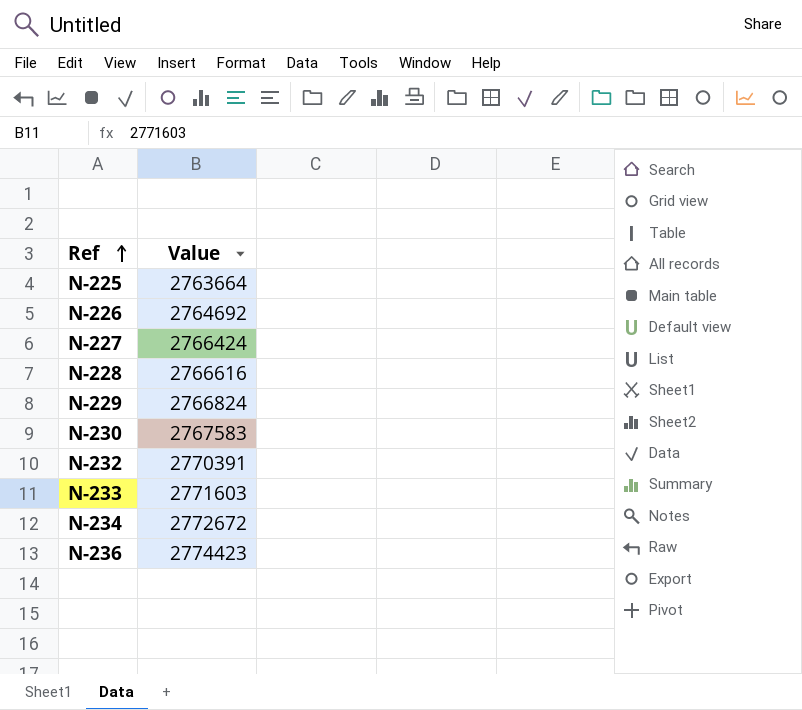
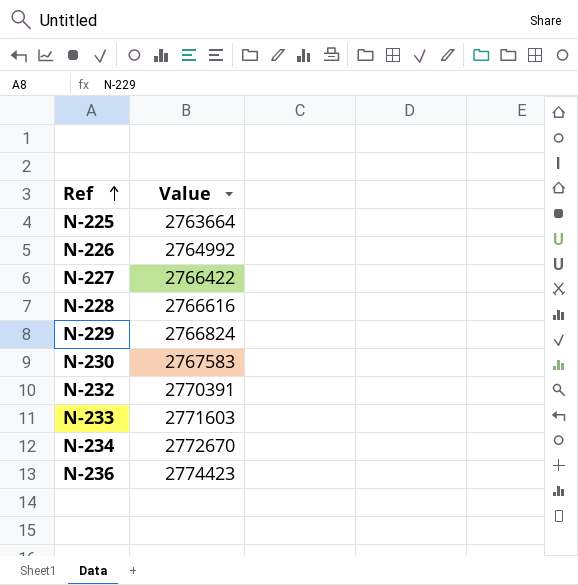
N-226 | Value: 2764692 -> 2764992
N-227 | Value: 2766424 -> 2766422
N-234 | Value: 2772672 -> 2772670

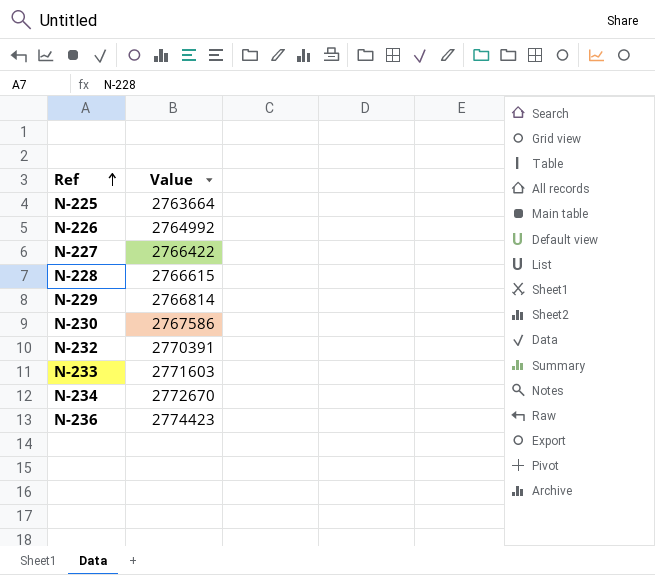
N-228 | Value: 2766616 -> 2766615
N-229 | Value: 2766824 -> 2766814
N-230 | Value: 2767583 -> 2767586

